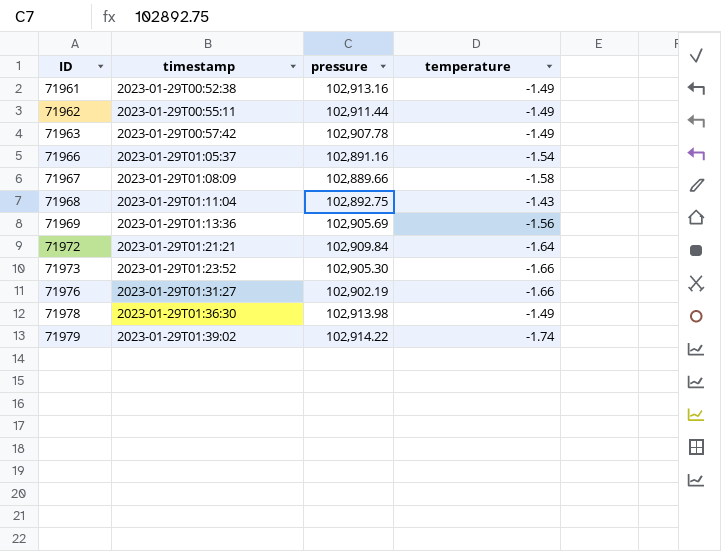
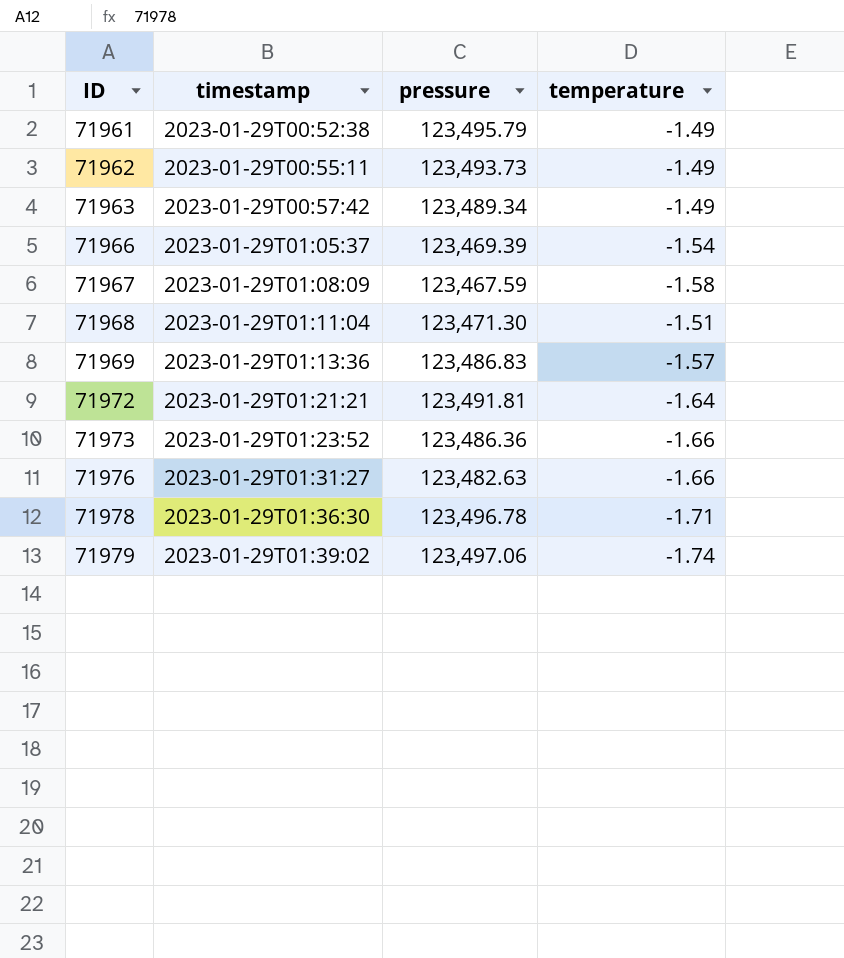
71961 | pressure: 102,913.16 -> 123,495.79
71962 | pressure: 102,911.44 -> 123,493.73
71963 | pressure: 102,907.78 -> 123,489.34
71966 | pressure: 102,891.16 -> 123,469.39
71967 | pressure: 102,889.66 -> 123,467.59
71968 | pressure: 102,892.75 -> 123,471.30
71968 | temperature: -1.43 -> -1.51
71969 | pressure: 102,905.69 -> 123,486.83
71969 | temperature: -1.56 -> -1.57
71972 | pressure: 102,909.84 -> 123,491.81
71973 | pressure: 102,905.30 -> 123,486.36
71976 | pressure: 102,902.19 -> 123,482.63
71978 | pressure: 102,913.98 -> 123,496.78
71978 | temperature: -1.49 -> -1.71
71979 | pressure: 102,914.22 -> 123,497.06

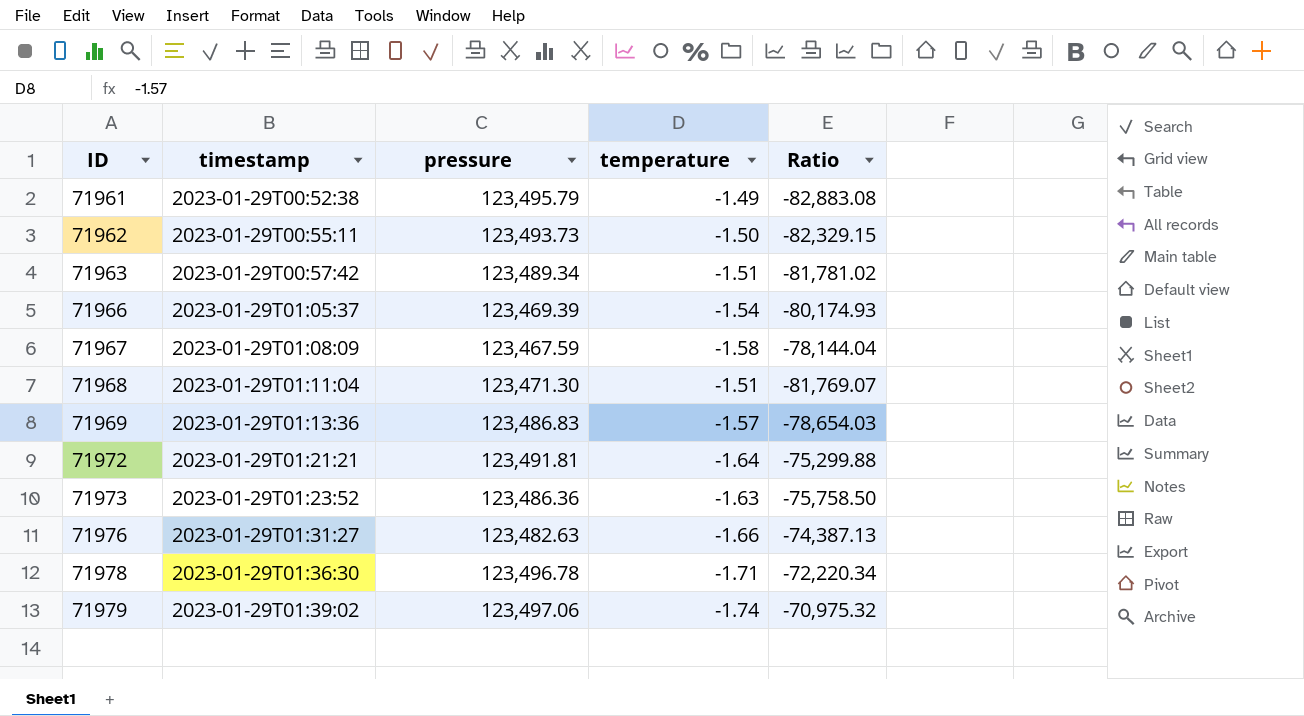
column Ratio | formula: none -> [pressure] / [temperature]
71962 | temperature: -1.49 -> -1.50
71963 | temperature: -1.49 -> -1.51
71973 | temperature: -1.66 -> -1.63

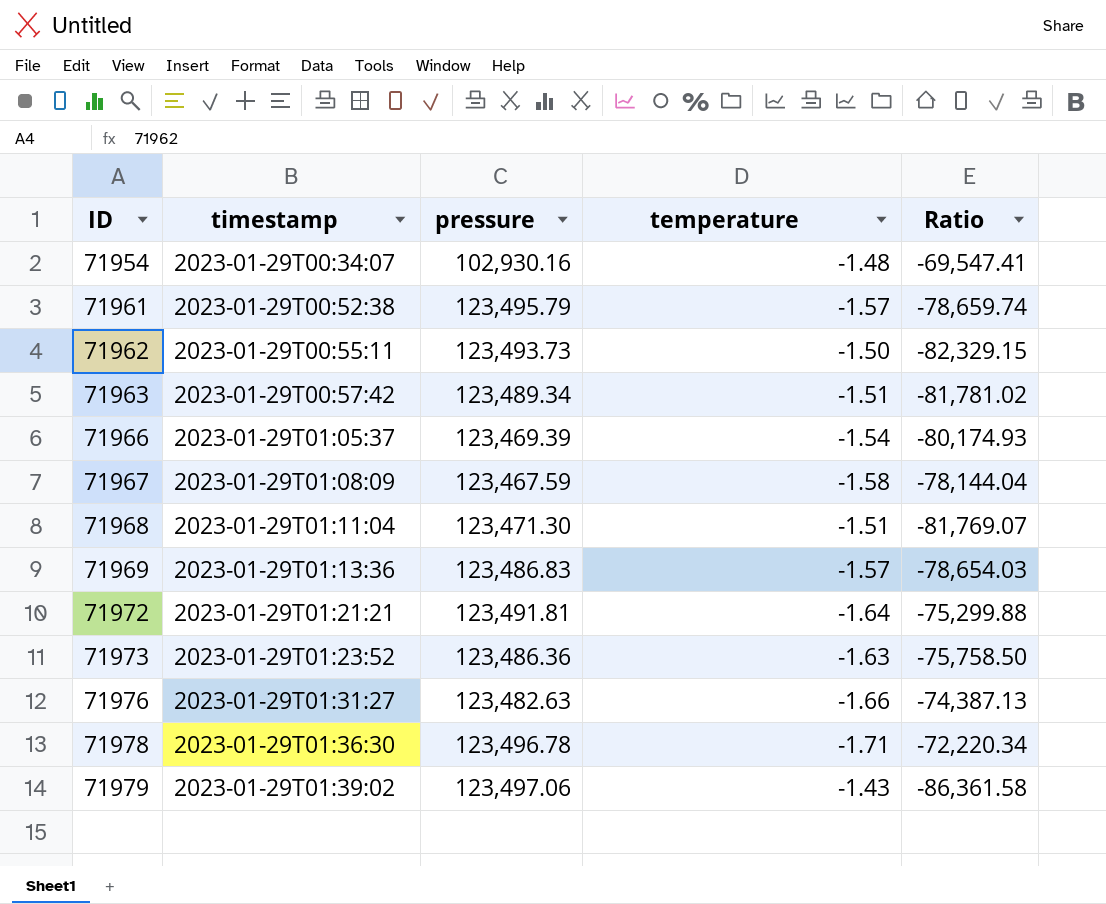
row 71954: none -> 2023-01-29T00:34:07 | 102,930.16 | -1.48 | -69,547.41
71961 | temperature: -1.49 -> -1.57
71961 | Ratio: -82,883.08 -> -78,659.74
71979 | temperature: -1.74 -> -1.43
71979 | Ratio: -70,975.32 -> -86,361.58

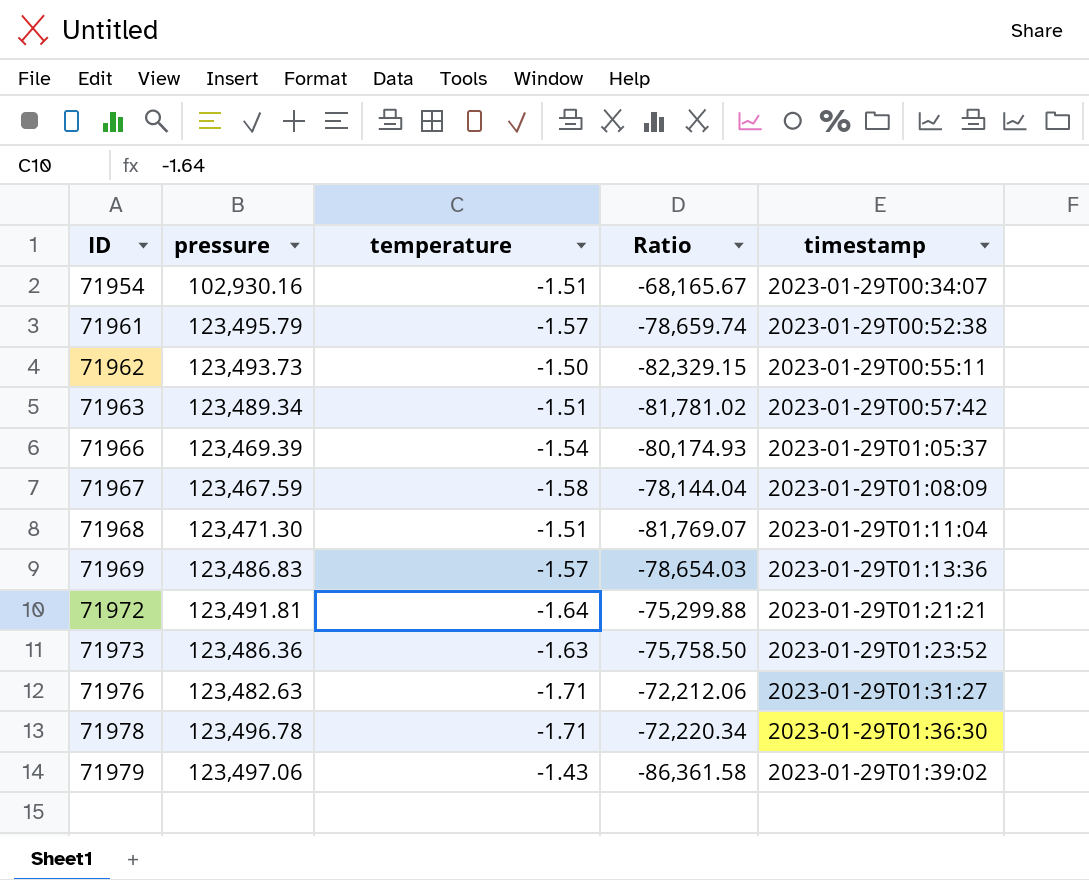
column timestamp | position: 2 -> 5
71954 | temperature: -1.48 -> -1.51
71954 | Ratio: -69,547.41 -> -68,165.67
71976 | temperature: -1.66 -> -1.71
71976 | Ratio: -74,387.13 -> -72,212.06

